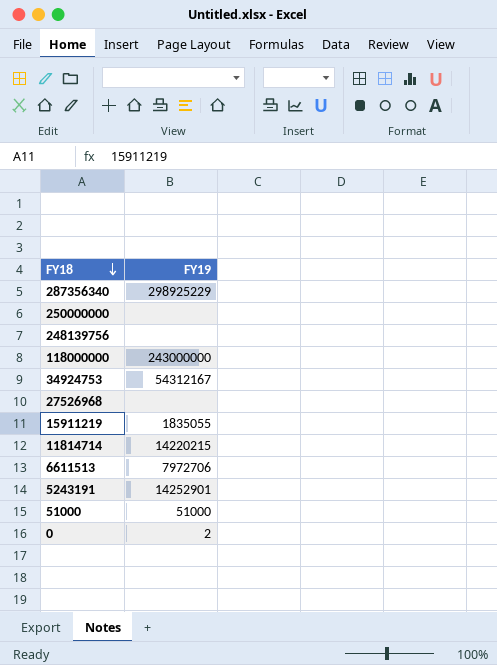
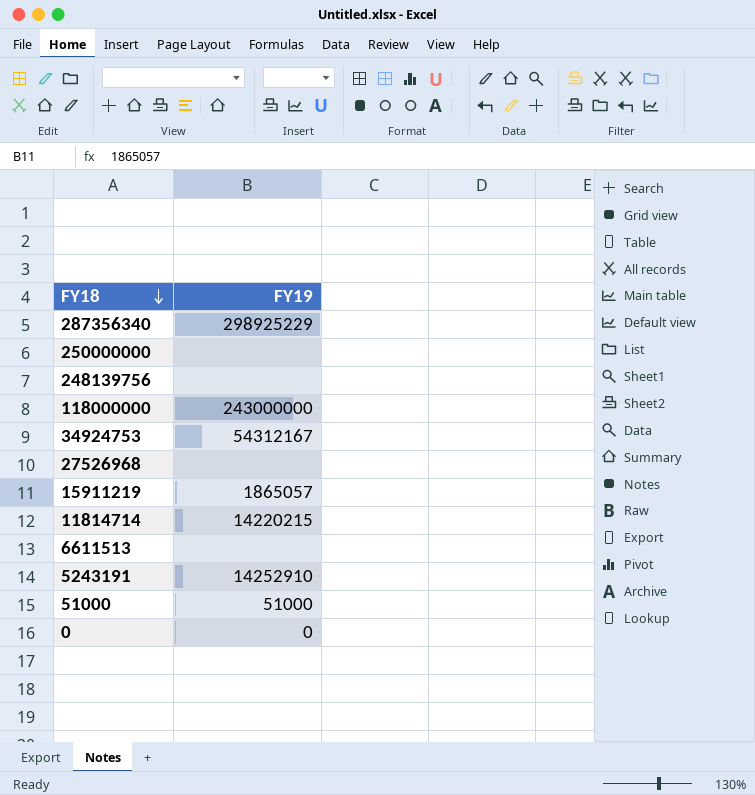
15911219 | FY19: 1835055 -> 1865057
6611513 | FY19: 7972706 -> none
5243191 | FY19: 14252901 -> 14252910
0 | FY19: 2 -> 0

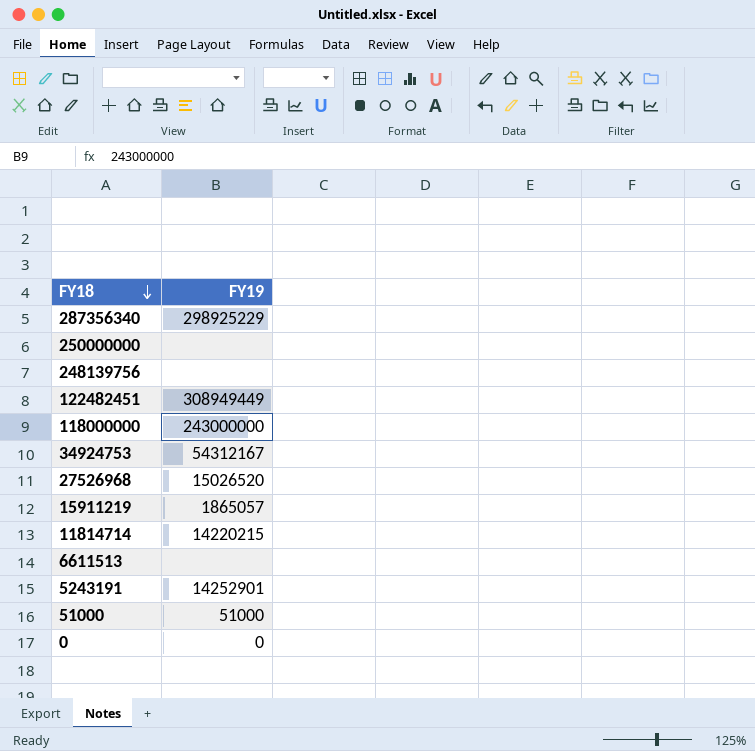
row 122482451: none -> 308949449
27526968 | FY19: none -> 15026520
5243191 | FY19: 14252910 -> 14252901

